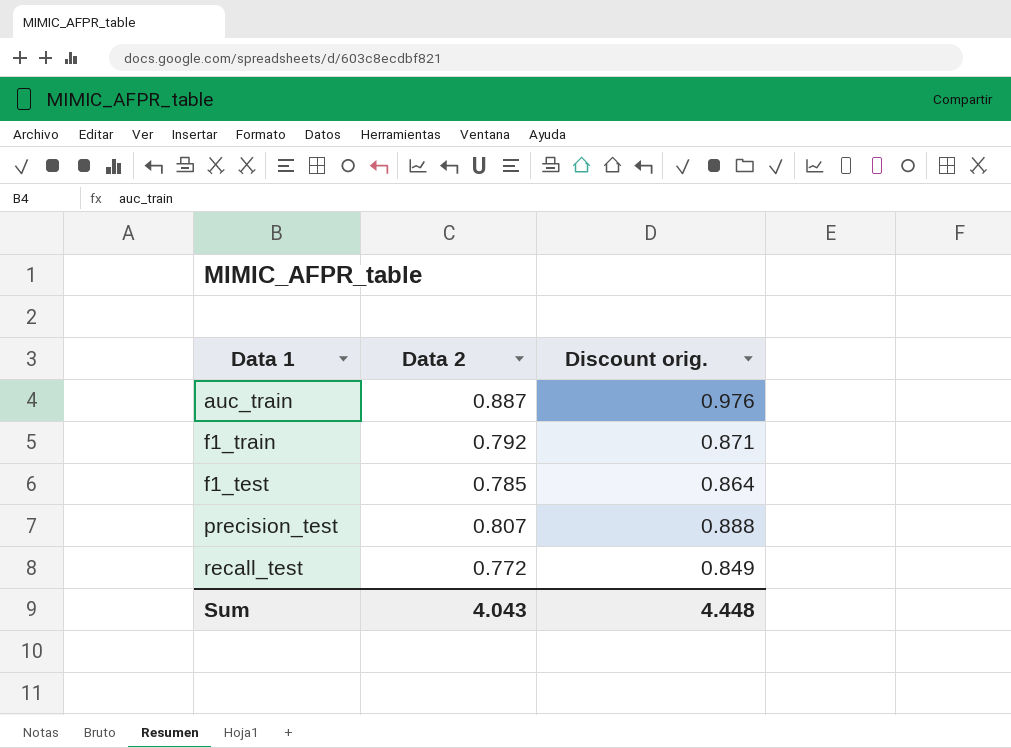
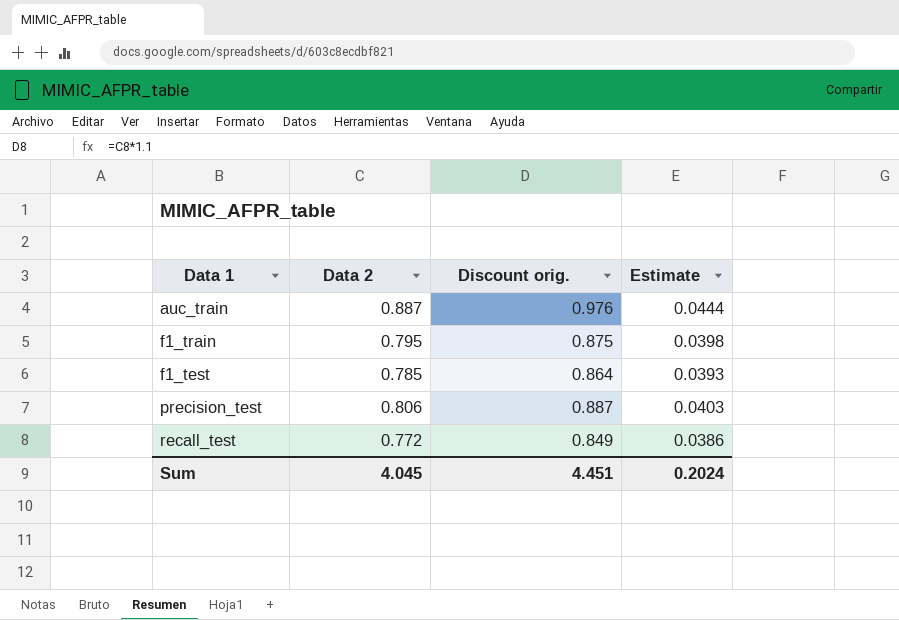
column Estimate | formula: none -> [Data 2] * 0.05
f1_train | Data 2: 0.792 -> 0.795
f1_train | Discount orig.: 0.871 -> 0.875
precision_test | Data 2: 0.807 -> 0.806
precision_test | Discount orig.: 0.888 -> 0.887
Sum | Data 2: 4.043 -> 4.045
Sum | Discount orig.: 4.448 -> 4.451

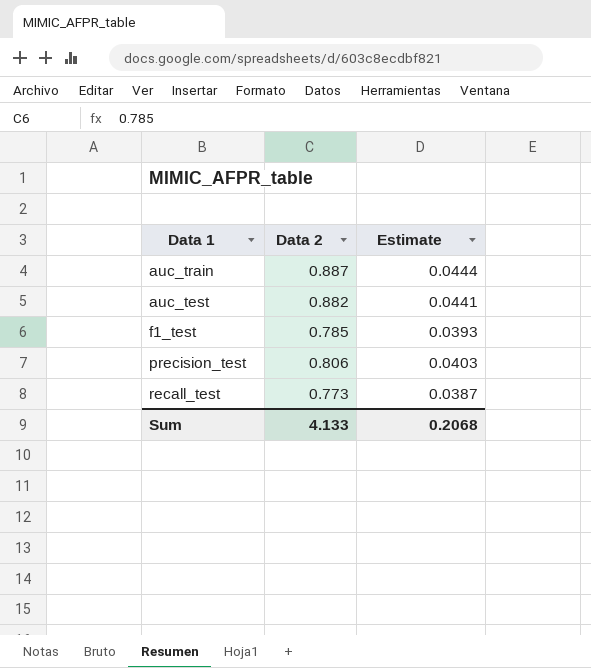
column Discount orig. | formula: [Data 2] * 1.1 -> none
row f1_train: 0.795 | 0.875 | 0.0398 -> none
row auc_test: none -> 0.882 | 0.0441
recall_test | Data 2: 0.772 -> 0.773
recall_test | Estimate: 0.0386 -> 0.0387
Sum | Data 2: 4.045 -> 4.133
Sum | Estimate: 0.2024 -> 0.2068

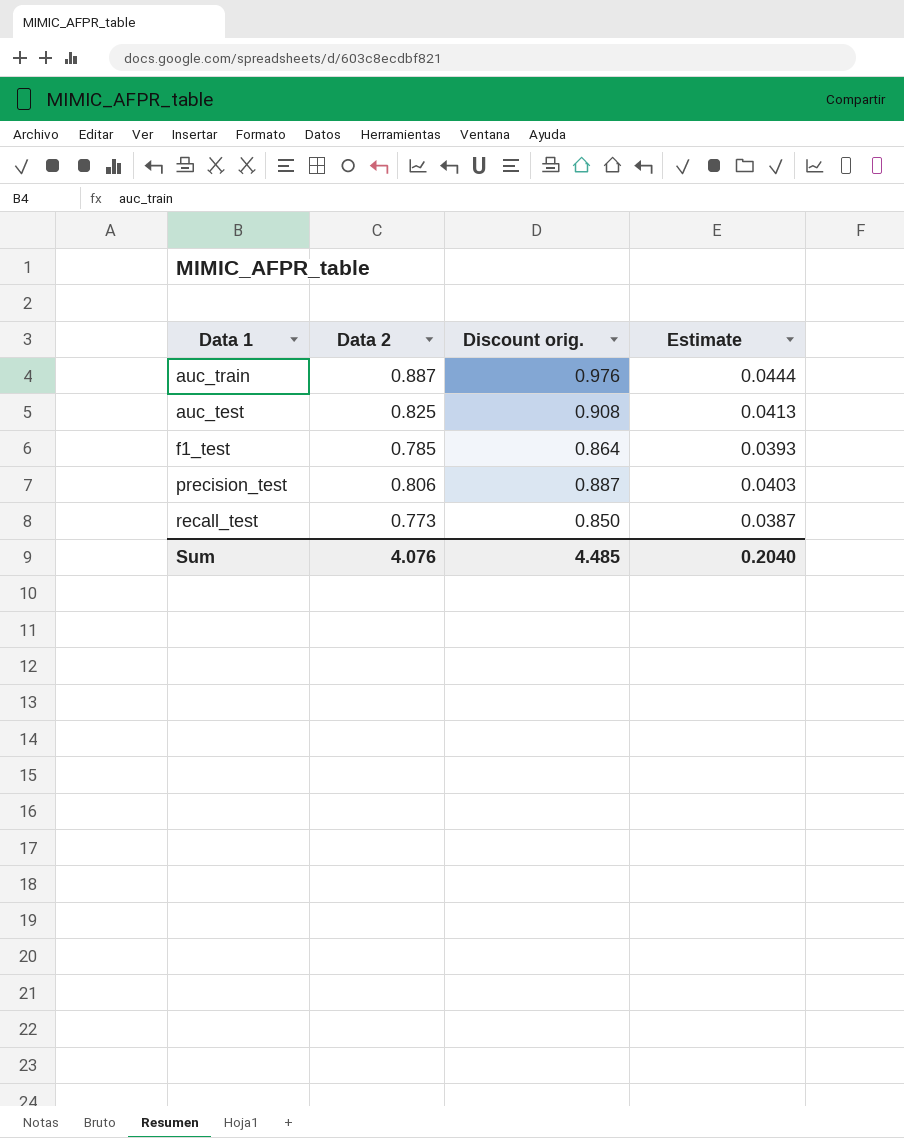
column Discount orig. | formula: none -> [Data 2] * 1.1
auc_test | Data 2: 0.882 -> 0.825
auc_test | Estimate: 0.0441 -> 0.0413
Sum | Data 2: 4.133 -> 4.076
Sum | Estimate: 0.2068 -> 0.2040

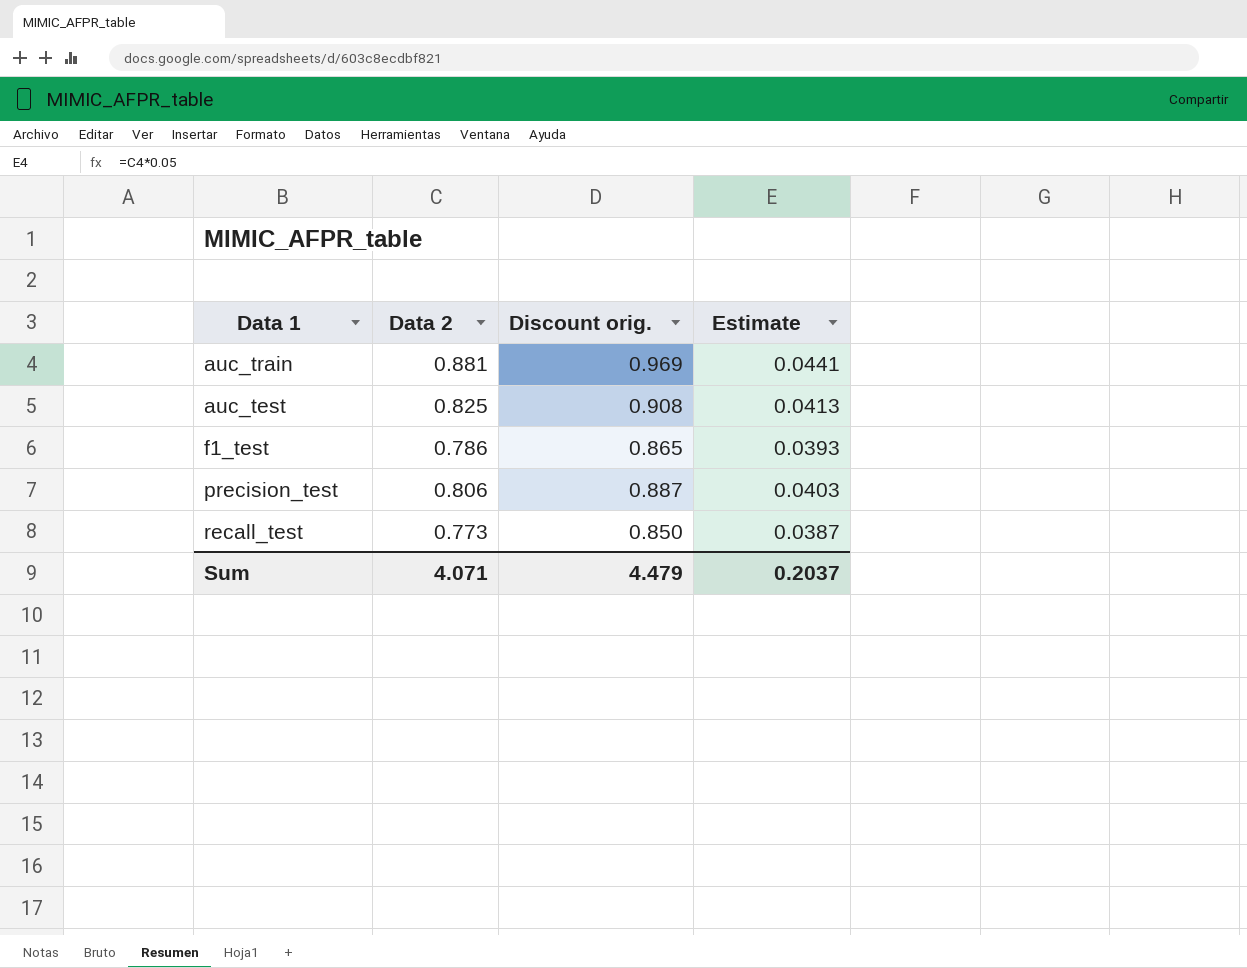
auc_train | Data 2: 0.887 -> 0.881
auc_train | Discount orig.: 0.976 -> 0.969
auc_train | Estimate: 0.0444 -> 0.0441
f1_test | Data 2: 0.785 -> 0.786
f1_test | Discount orig.: 0.864 -> 0.865
Sum | Data 2: 4.076 -> 4.071
Sum | Discount orig.: 4.485 -> 4.479
Sum | Estimate: 0.2040 -> 0.2037

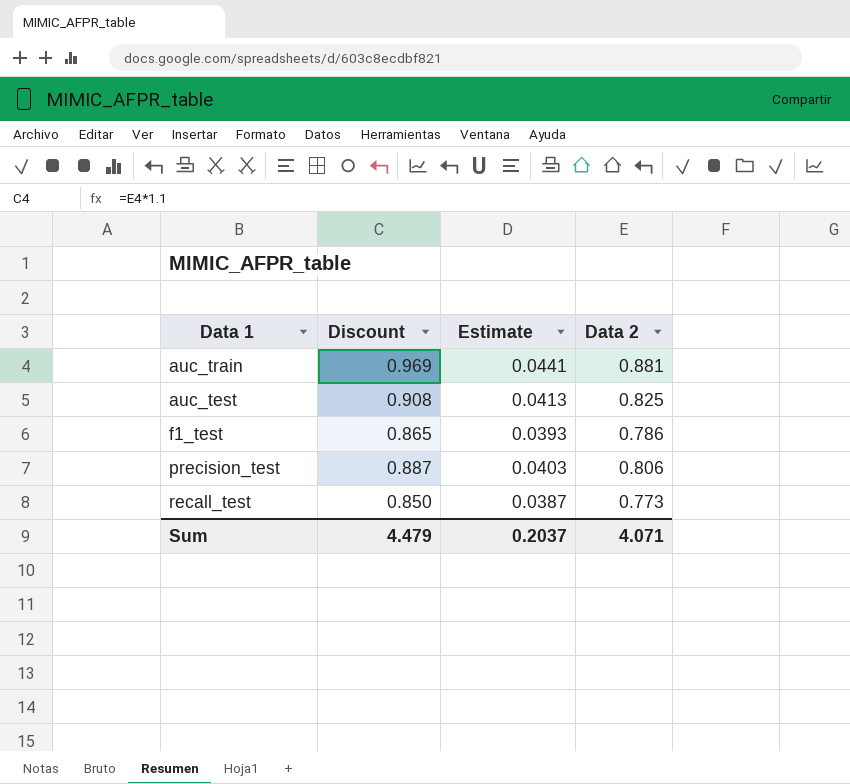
column name: Discount orig. -> Discount
column Data 2 | position: 2 -> 4

